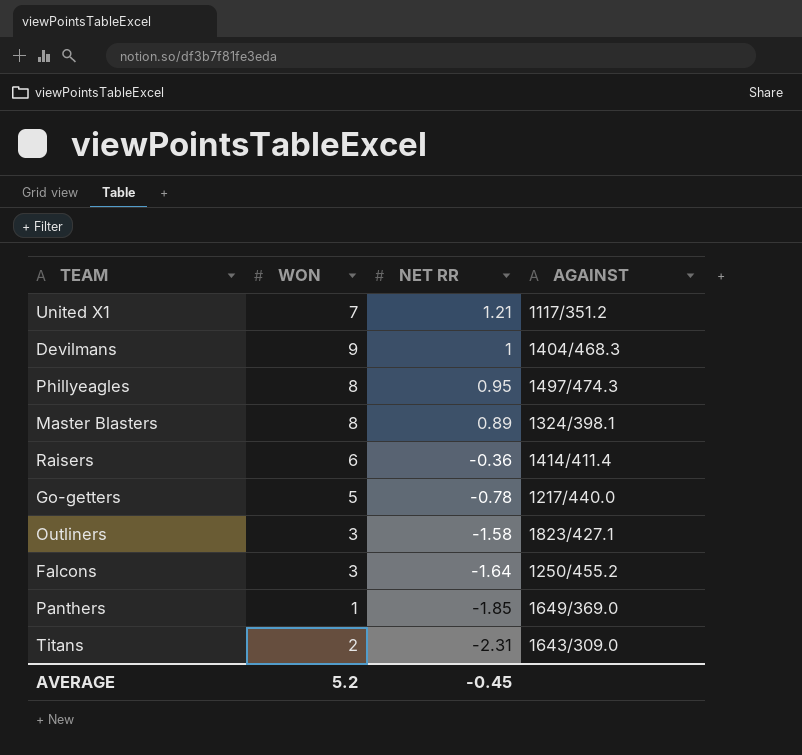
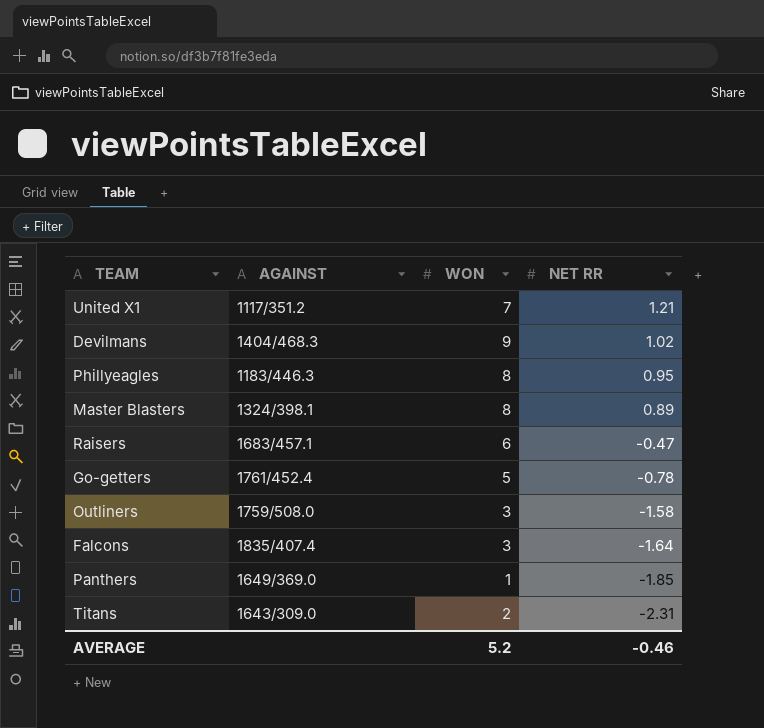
column AGAINST | position: 4 -> 2
Devilmans | NET RR: 1 -> 1.02
Phillyeagles | AGAINST: 1497/474.3 -> 1183/446.3
Raisers | AGAINST: 1414/411.4 -> 1683/457.1
Raisers | NET RR: -0.36 -> -0.47
Go-getters | AGAINST: 1217/440.0 -> 1761/452.4
Outliners | AGAINST: 1823/427.1 -> 1759/508.0
Falcons | AGAINST: 1250/455.2 -> 1835/407.4
AVERAGE | NET RR: -0.45 -> -0.46

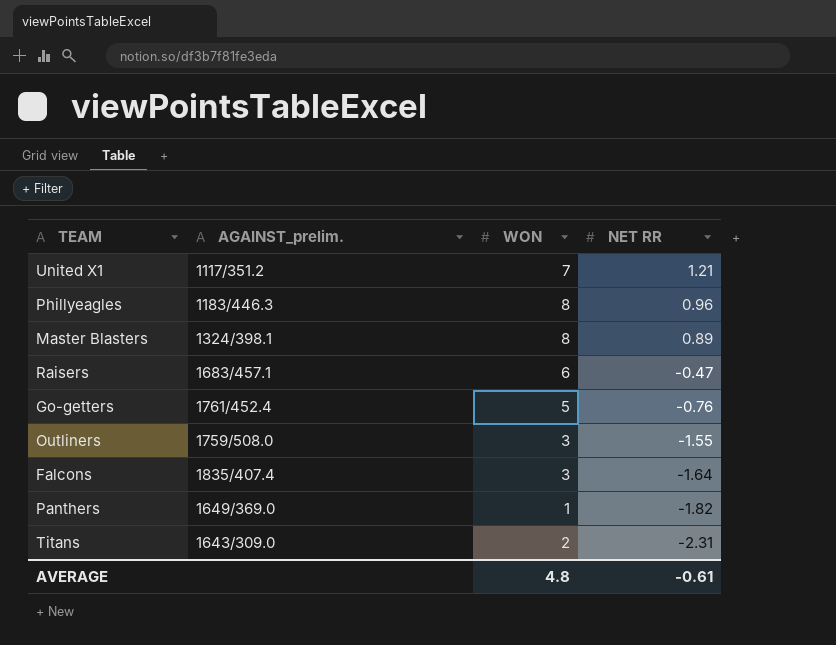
column name: AGAINST -> AGAINST_prelim.
row Devilmans: 1404/468.3 | 9 | 1.02 -> none
Phillyeagles | NET RR: 0.95 -> 0.96
Go-getters | NET RR: -0.78 -> -0.76
Outliners | NET RR: -1.58 -> -1.55
Panthers | NET RR: -1.85 -> -1.82
AVERAGE | WON: 5.2 -> 4.8
AVERAGE | NET RR: -0.46 -> -0.61

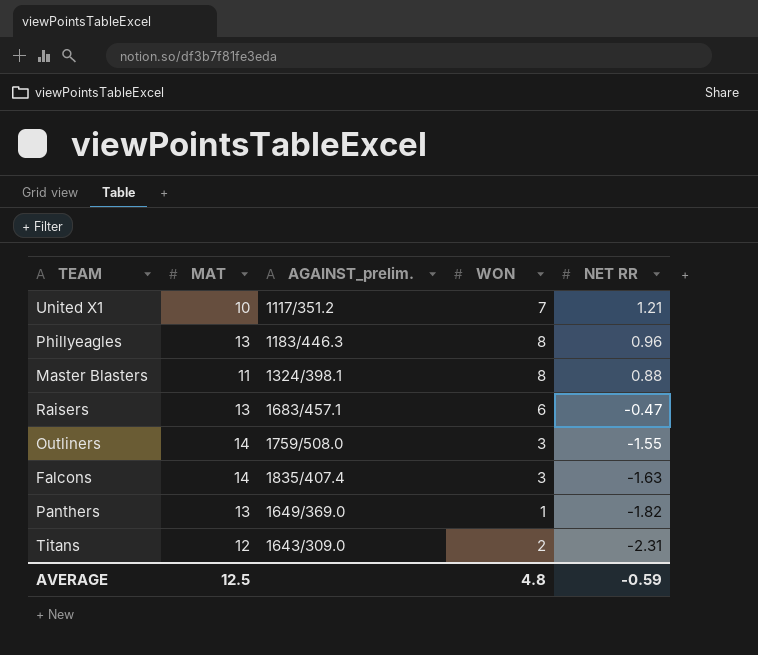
column MAT | position: none -> 2
row Go-getters: 1761/452.4 | 5 | -0.76 -> none
Master Blasters | NET RR: 0.89 -> 0.88
Falcons | NET RR: -1.64 -> -1.63
AVERAGE | NET RR: -0.61 -> -0.59

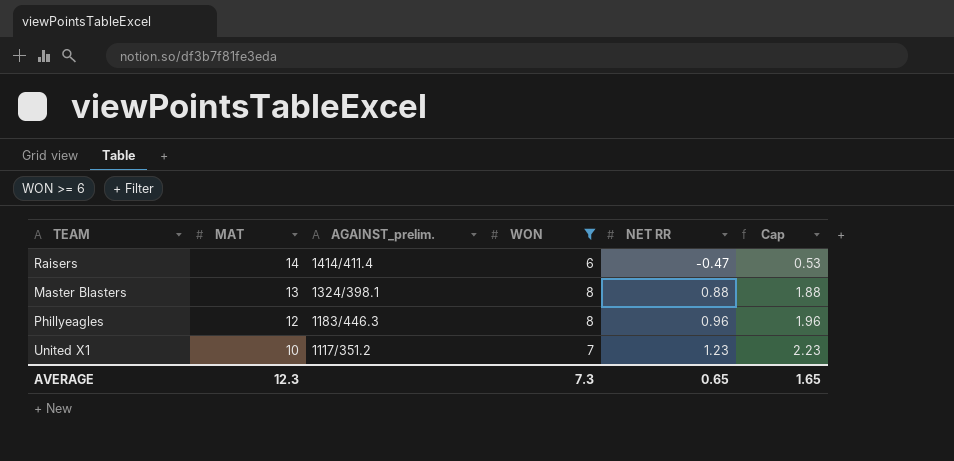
filter: none -> WON >= 6
row order: NET RR descending -> MAT descending
column Cap | formula: none -> [NET RR] + 1
Raisers | MAT: 13 -> 14
Raisers | AGAINST_prelim.: 1683/457.1 -> 1414/411.4
Master Blasters | MAT: 11 -> 13
Phillyeagles | MAT: 13 -> 12
United X1 | NET RR: 1.21 -> 1.23
AVERAGE | MAT: 12.5 -> 12.3
AVERAGE | WON: 4.8 -> 7.3
AVERAGE | NET RR: -0.59 -> 0.65

